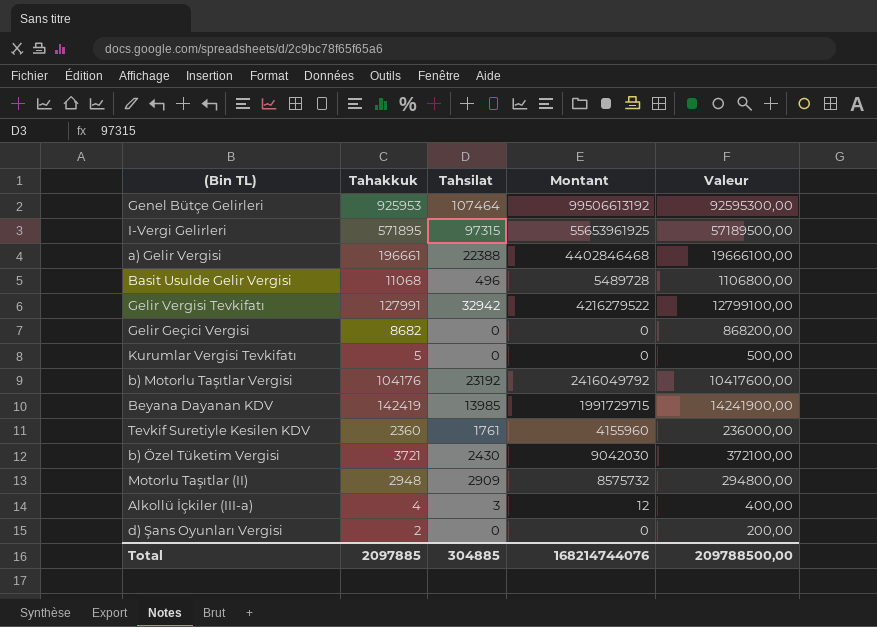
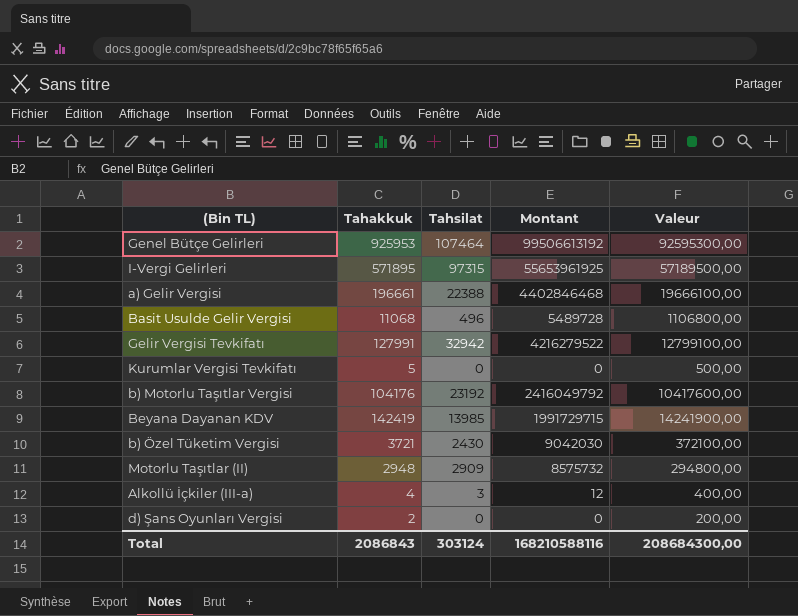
row Gelir Geçici Vergisi: 8682 | 0 | 0 | 868200,00 -> none
row Tevkif Suretiyle Kesilen KDV: 2360 | 1761 | 4155960 | 236000,00 -> none
Total | Tahakkuk: 2097885 -> 2086843
Total | Tahsilat: 304885 -> 303124
Total | Montant: 168214744076 -> 168210588116
Total | Valeur: 209788500,00 -> 208684300,00

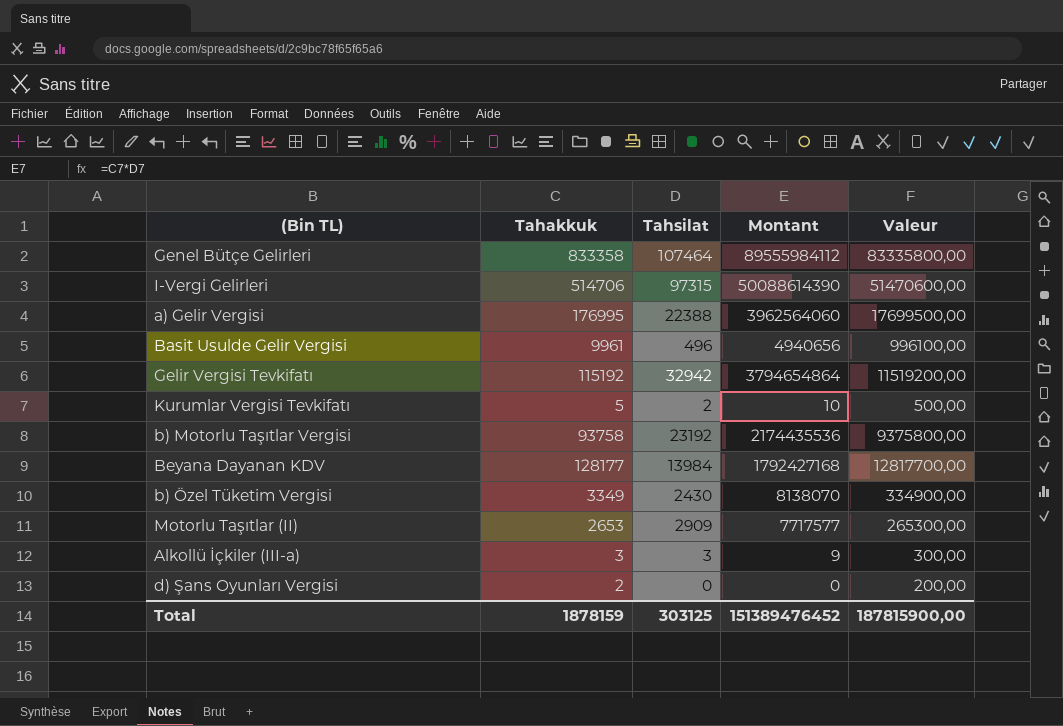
Genel Bütçe Gelirleri | Tahakkuk: 925953 -> 833358
Genel Bütçe Gelirleri | Montant: 99506613192 -> 89555984112
Genel Bütçe Gelirleri | Valeur: 92595300,00 -> 83335800,00
I-Vergi Gelirleri | Tahakkuk: 571895 -> 514706
I-Vergi Gelirleri | Montant: 55653961925 -> 50088614390
I-Vergi Gelirleri | Valeur: 57189500,00 -> 51470600,00
a) Gelir Vergisi | Tahakkuk: 196661 -> 176995
a) Gelir Vergisi | Montant: 4402846468 -> 3962564060
a) Gelir Vergisi | Valeur: 19666100,00 -> 17699500,00
Basit Usulde Gelir Vergisi | Tahakkuk: 11068 -> 9961
Basit Usulde Gelir Vergisi | Montant: 5489728 -> 4940656
Basit Usulde Gelir Vergisi | Valeur: 1106800,00 -> 996100,00
Gelir Vergisi Tevkifatı | Tahakkuk: 127991 -> 115192
Gelir Vergisi Tevkifatı | Montant: 4216279522 -> 3794654864
Gelir Vergisi Tevkifatı | Valeur: 12799100,00 -> 11519200,00
Kurumlar Vergisi Tevkifatı | Tahsilat: 0 -> 2
Kurumlar Vergisi Tevkifatı | Montant: 0 -> 10
b) Motorlu Taşıtlar Vergisi | Tahakkuk: 104176 -> 93758
b) Motorlu Taşıtlar Vergisi | Montant: 2416049792 -> 2174435536
b) Motorlu Taşıtlar Vergisi | Valeur: 10417600,00 -> 9375800,00
Beyana Dayanan KDV | Tahakkuk: 142419 -> 128177
Beyana Dayanan KDV | Tahsilat: 13985 -> 13984
Beyana Dayanan KDV | Montant: 1991729715 -> 1792427168
Beyana Dayanan KDV | Valeur: 14241900,00 -> 12817700,00
b) Özel Tüketim Vergisi | Tahakkuk: 3721 -> 3349
b) Özel Tüketim Vergisi | Montant: 9042030 -> 8138070
b) Özel Tüketim Vergisi | Valeur: 372100,00 -> 334900,00
Motorlu Taşıtlar (II) | Tahakkuk: 2948 -> 2653
Motorlu Taşıtlar (II) | Montant: 8575732 -> 7717577
Motorlu Taşıtlar (II) | Valeur: 294800,00 -> 265300,00
Alkollü İçkiler (III-a) | Tahakkuk: 4 -> 3
Alkollü İçkiler (III-a) | Montant: 12 -> 9
Alkollü İçkiler (III-a) | Valeur: 400,00 -> 300,00
Total | Tahakkuk: 2086843 -> 1878159
Total | Tahsilat: 303124 -> 303125
Total | Montant: 168210588116 -> 151389476452
Total | Valeur: 208684300,00 -> 187815900,00

